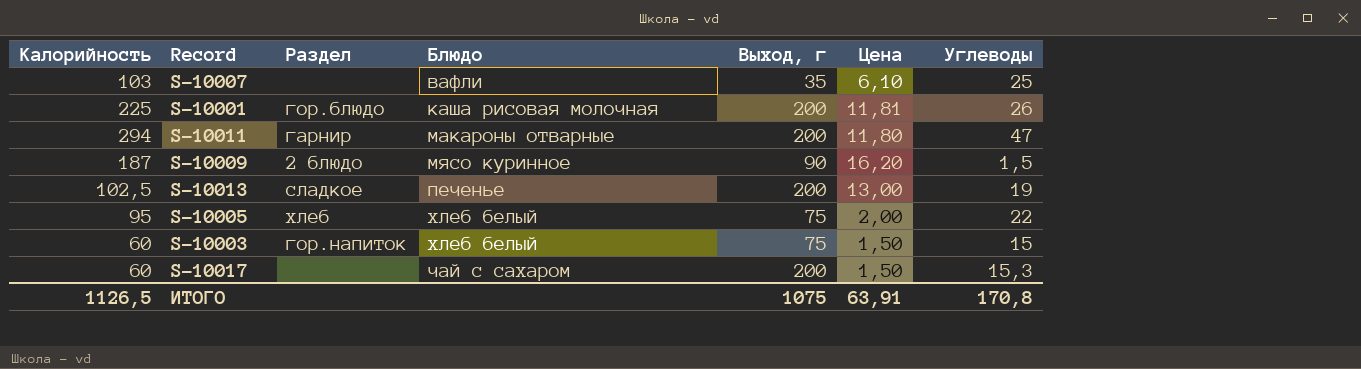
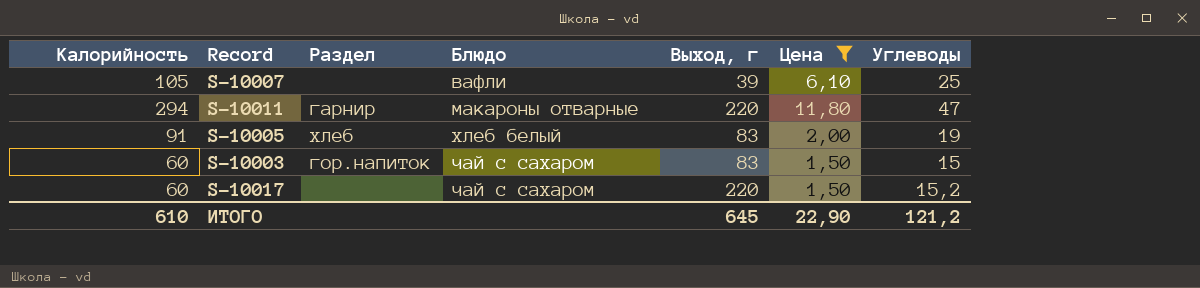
filter: none -> Цена <= 11,80
S-10007 | Калорийность: 103 -> 105
S-10007 | Выход, г: 35 -> 39
S-10011 | Выход, г: 200 -> 220
S-10005 | Калорийность: 95 -> 91
S-10005 | Выход, г: 75 -> 83
S-10005 | Углеводы: 22 -> 19
S-10003 | Блюдо: хлеб белый -> чай с сахаром
S-10003 | Выход, г: 75 -> 83
S-10017 | Выход, г: 200 -> 220
S-10017 | Углеводы: 15,3 -> 15,2
ИТОГО | Калорийность: 1126,5 -> 610
ИТОГО | Выход, г: 1075 -> 645
ИТОГО | Цена: 63,91 -> 22,90
ИТОГО | Углеводы: 170,8 -> 121,2

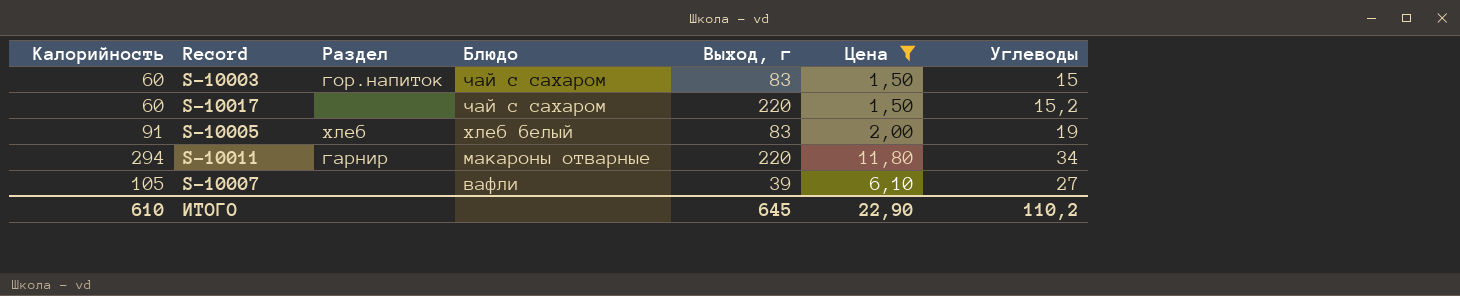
row order: Блюдо ascending -> Блюдо descending
S-10011 | Углеводы: 47 -> 34
S-10007 | Углеводы: 25 -> 27
ИТОГО | Углеводы: 121,2 -> 110,2

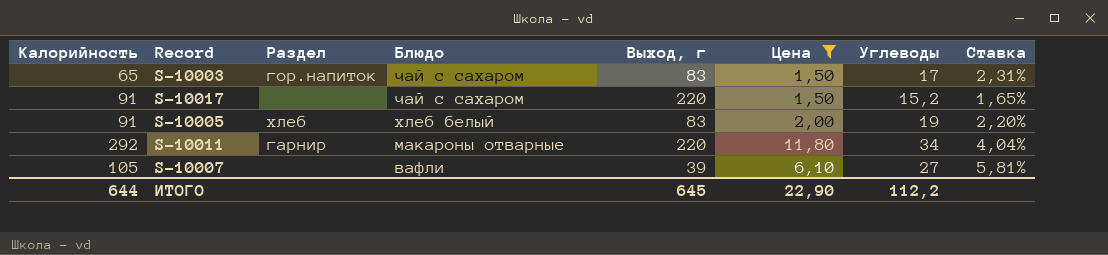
column Ставка | formula: none -> [Цена] / [Калорийность]
S-10003 | Калорийность: 60 -> 65
S-10003 | Углеводы: 15 -> 17
S-10017 | Калорийность: 60 -> 91
S-10011 | Калорийность: 294 -> 292
ИТОГО | Калорийность: 610 -> 644
ИТОГО | Углеводы: 110,2 -> 112,2

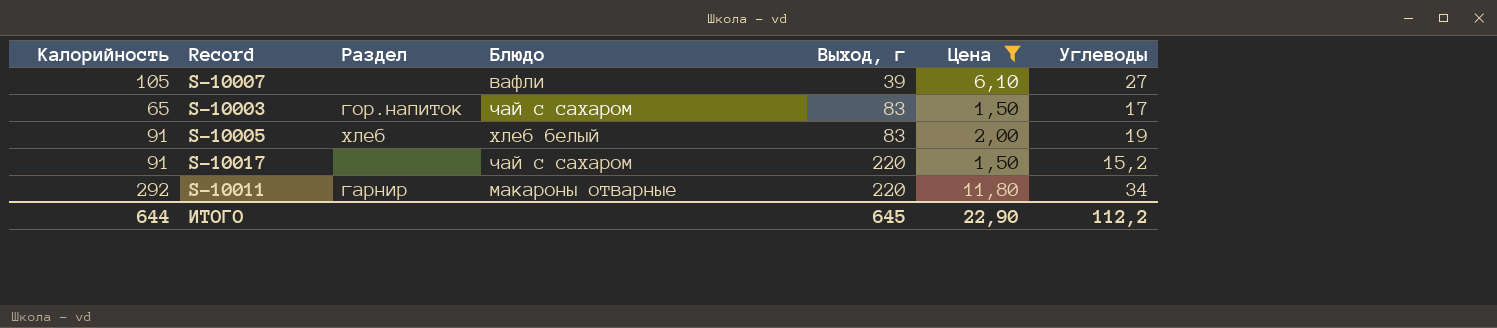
row order: Блюдо descending -> Выход, г ascending
column Ставка | formula: [Цена] / [Калорийность] -> none

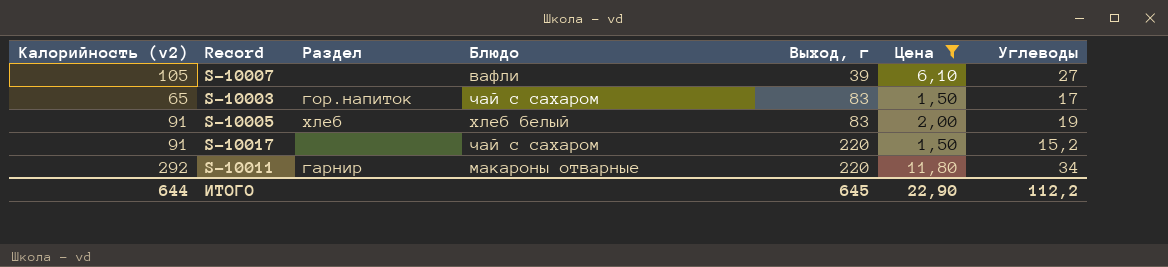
column name: Калорийность -> Калорийность (v2)

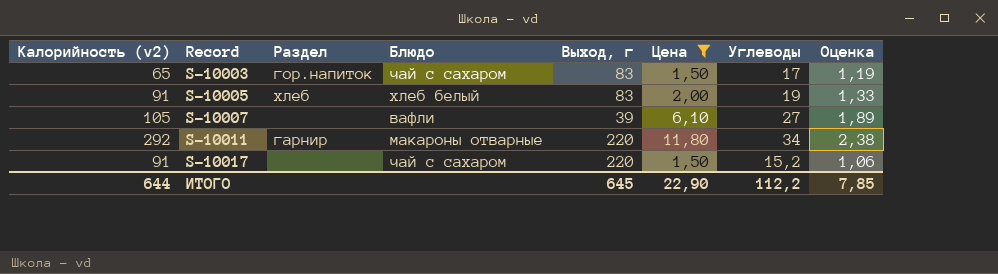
row order: Выход, г ascending -> Record ascending
column Оценка | formula: none -> [Углеводы] * 0,07

